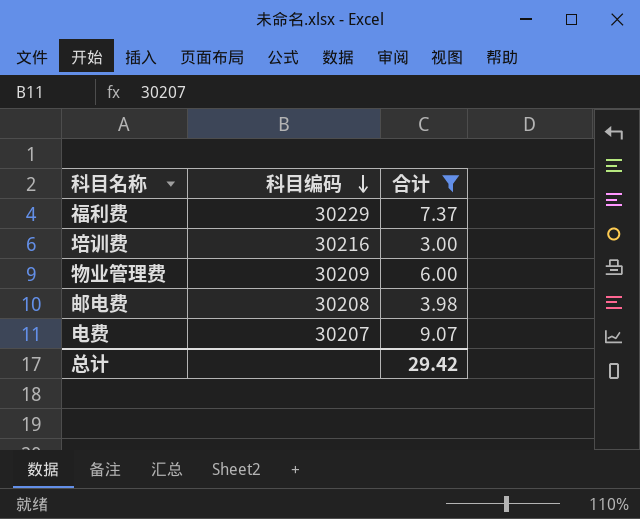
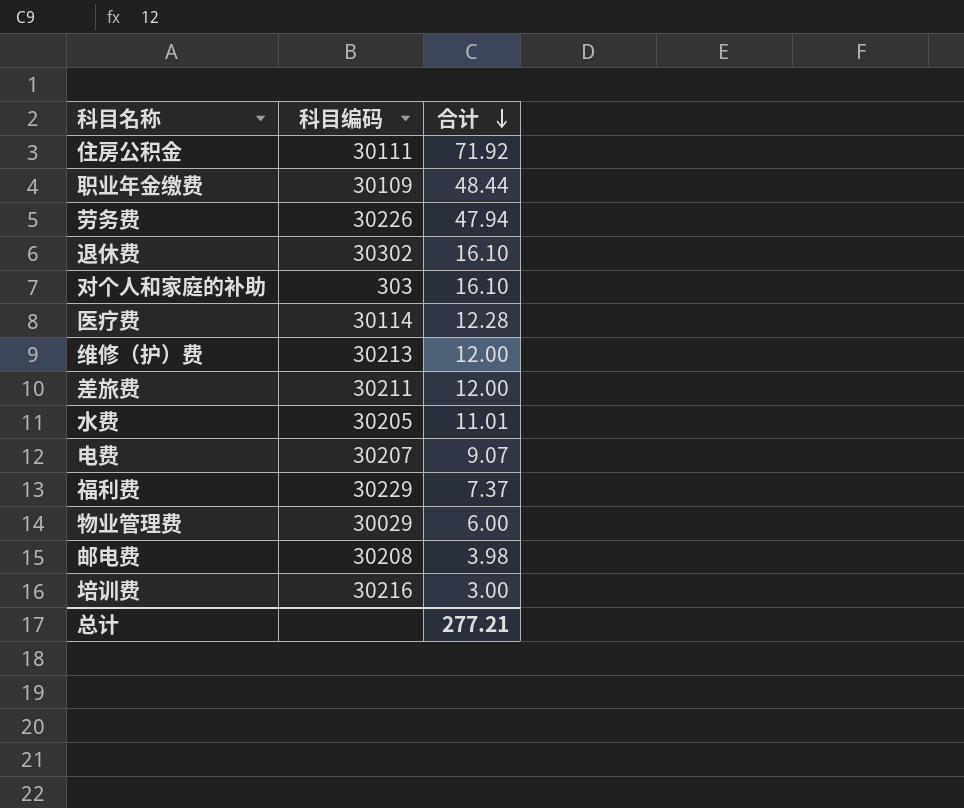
filter: 合计 <= 9.07 -> none
row order: 科目编码 descending -> 合计 descending
物业管理费 | 科目编码: 30209 -> 30029
总计 | 合计: 29.42 -> 277.21

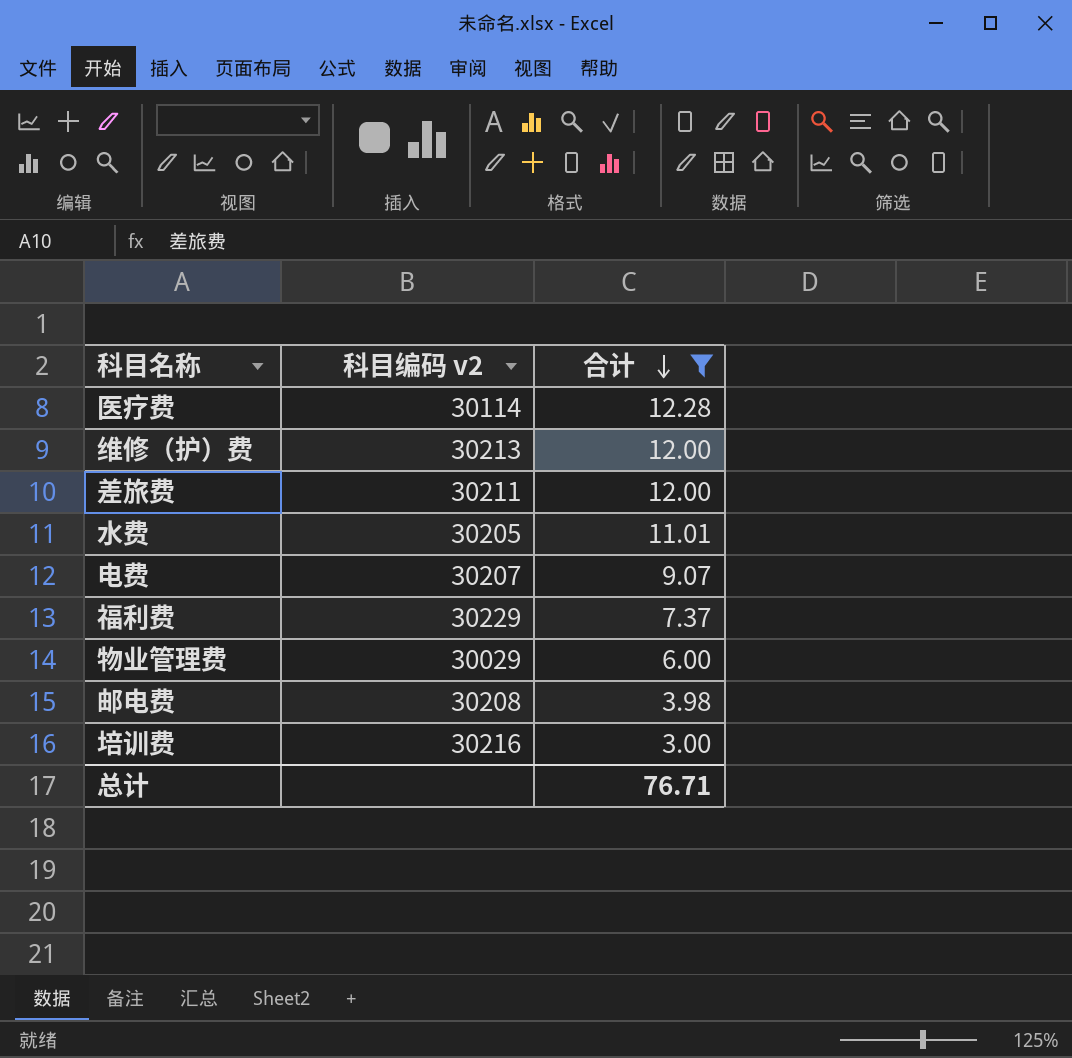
filter: none -> 合计 <= 12.28
column name: 科目编码 -> 科目编码 v2
总计 | 合计: 277.21 -> 76.71

